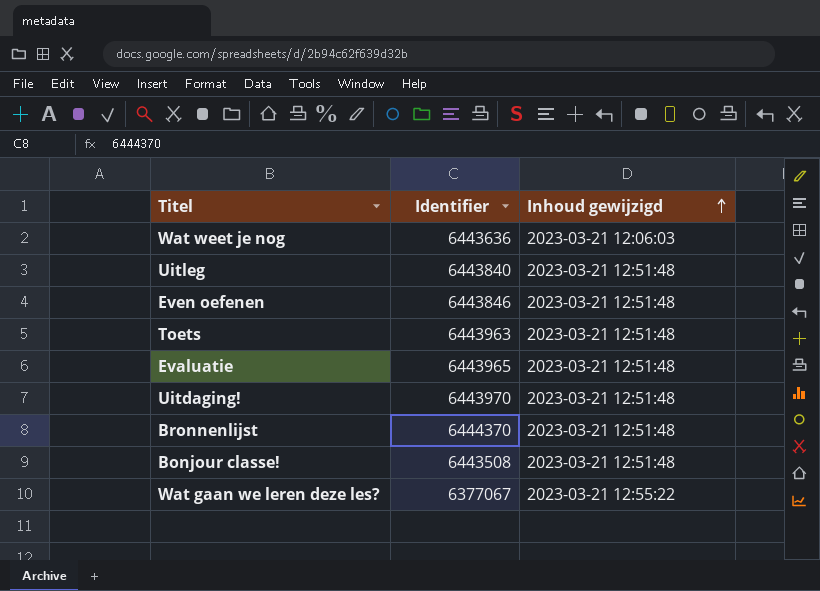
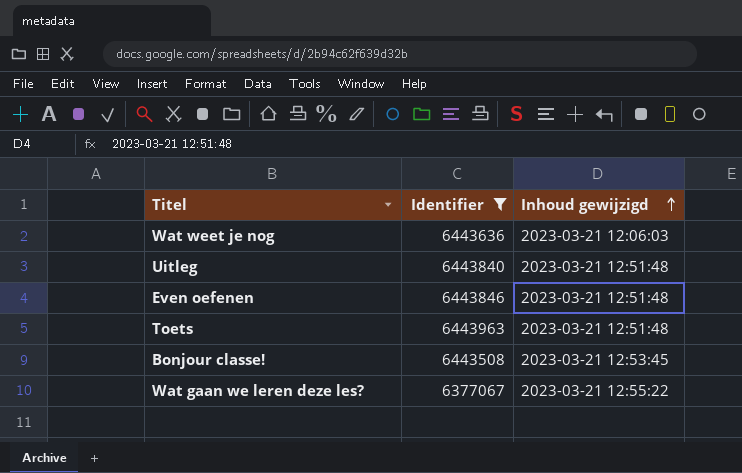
filter: none -> Identifier <= 6443963
Bonjour classe! | Inhoud gewijzigd: 2023-03-21 12:51:48 -> 2023-03-21 12:53:45

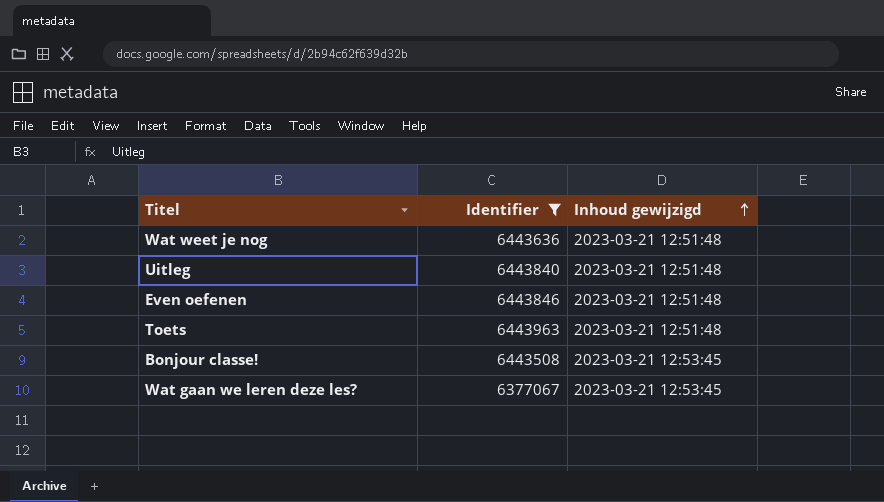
Wat weet je nog | Inhoud gewijzigd: 2023-03-21 12:06:03 -> 2023-03-21 12:51:48
Wat gaan we leren deze les? | Inhoud gewijzigd: 2023-03-21 12:55:22 -> 2023-03-21 12:53:45

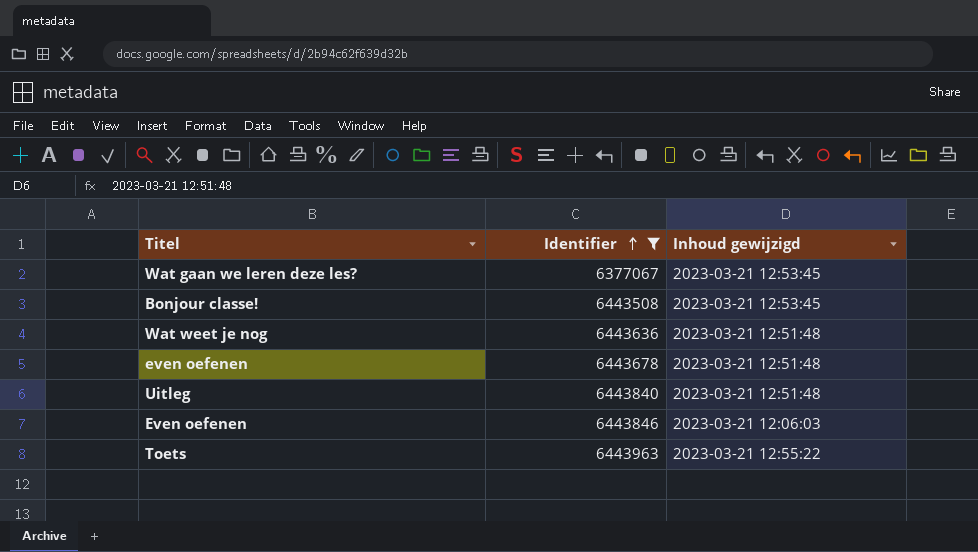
row order: Inhoud gewijzigd ascending -> Identifier ascending
row even oefenen: none -> 6443678 | 2023-03-21 12:51:48
Even oefenen | Inhoud gewijzigd: 2023-03-21 12:51:48 -> 2023-03-21 12:06:03
Toets | Inhoud gewijzigd: 2023-03-21 12:51:48 -> 2023-03-21 12:55:22

